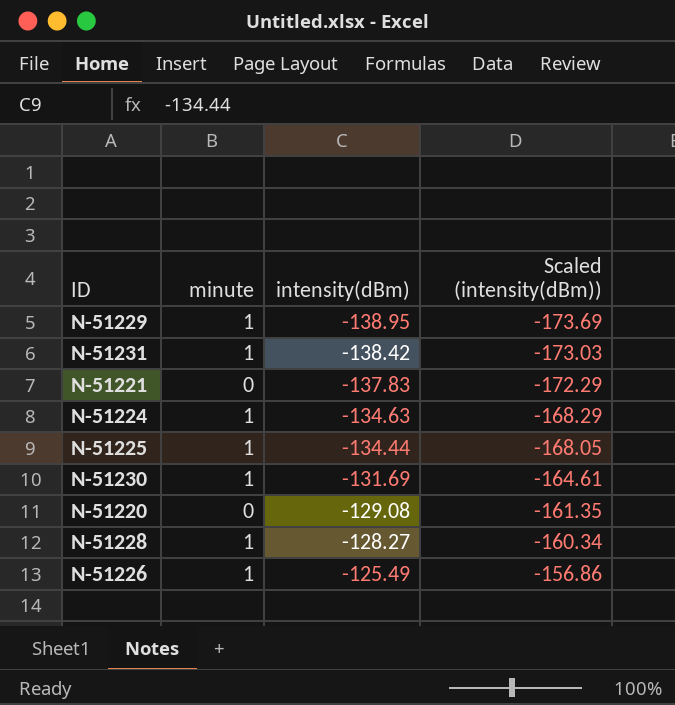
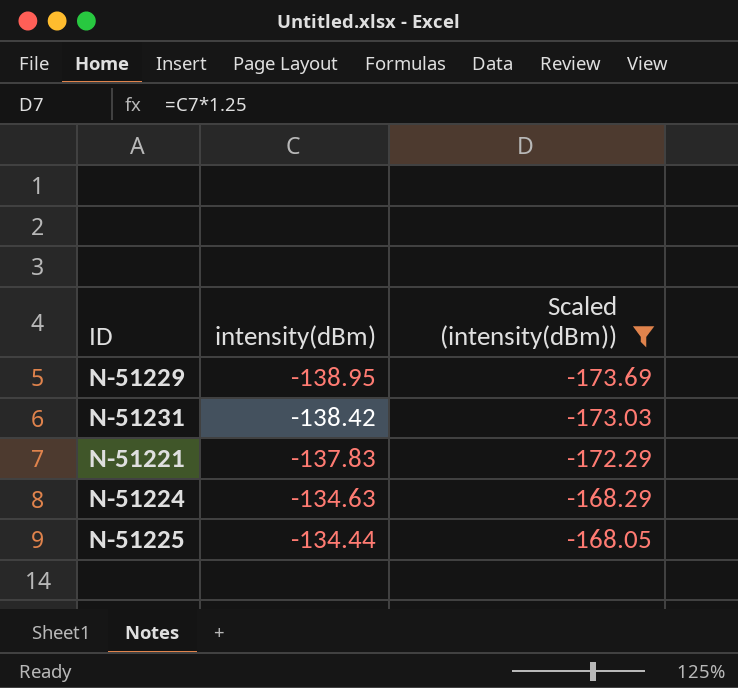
filter: none -> Scaled (intensity(dBm)) <= -168.05
column minute | position: 2 -> none

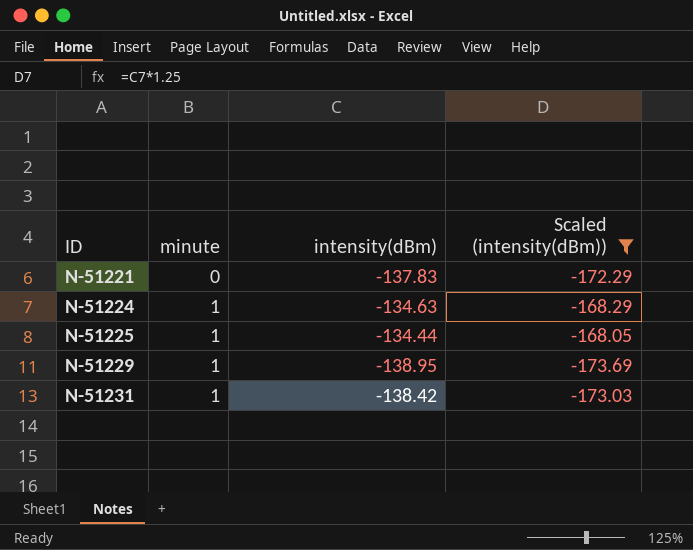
row order: intensity(dBm) ascending -> ID ascending
column minute | position: none -> 2

